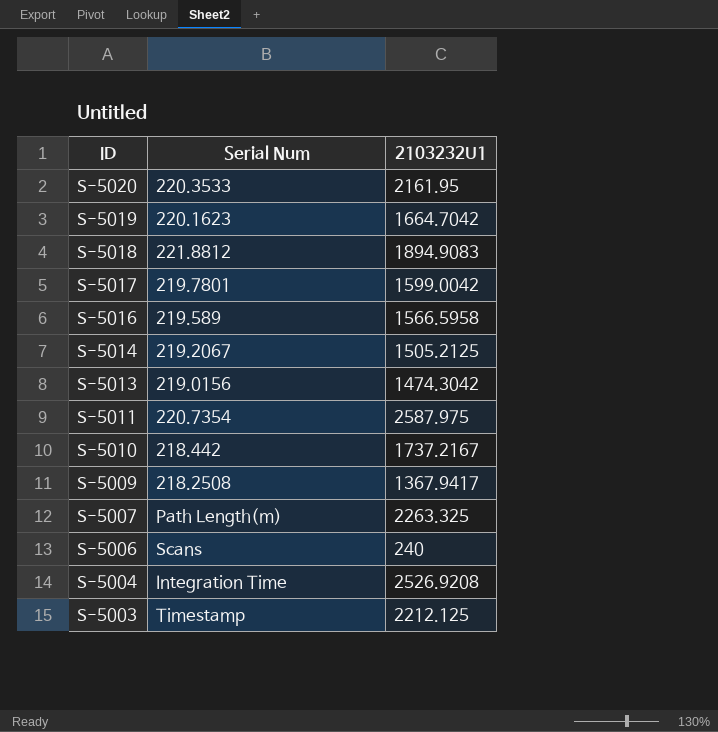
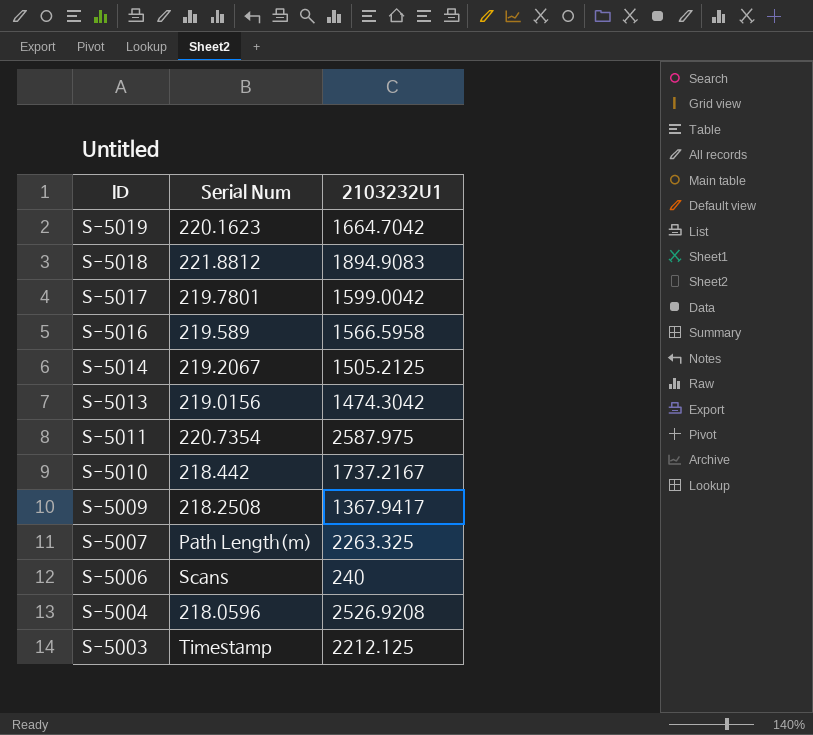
row S-5020: 220.3533 | 2161.95 -> none
S-5004 | Serial Num: Integration Time -> 218.0596

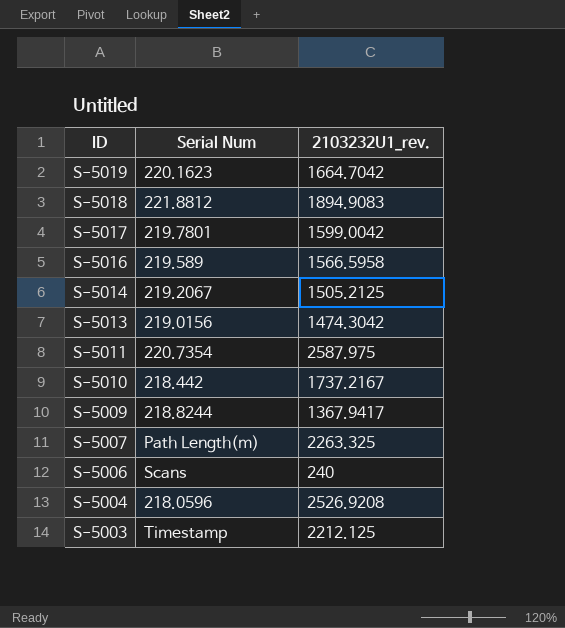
column name: 2103232U1 -> 2103232U1_rev.
S-5009 | Serial Num: 218.2508 -> 218.8244

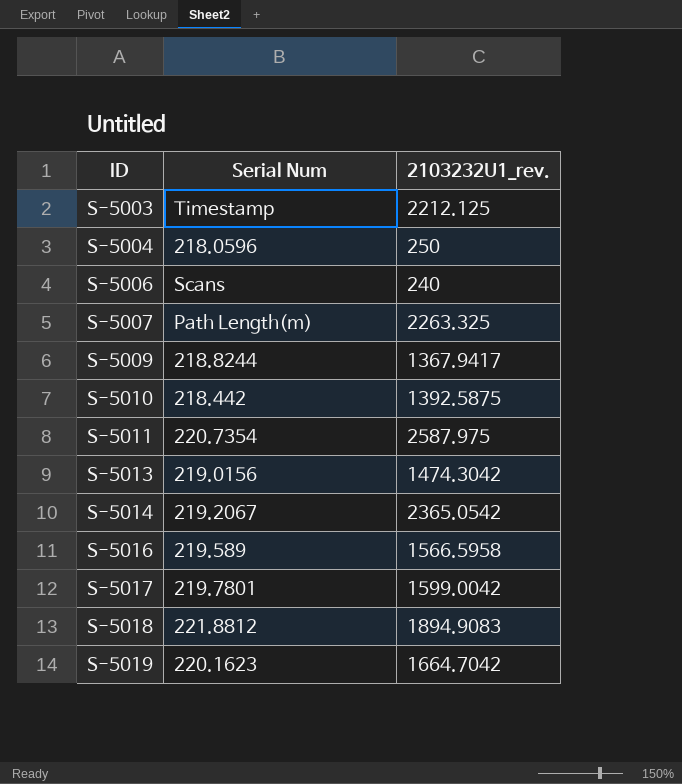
row order: ID descending -> ID ascending
S-5004 | 2103232U1_rev.: 2526.9208 -> 250
S-5010 | 2103232U1_rev.: 1737.2167 -> 1392.5875
S-5014 | 2103232U1_rev.: 1505.2125 -> 2365.0542

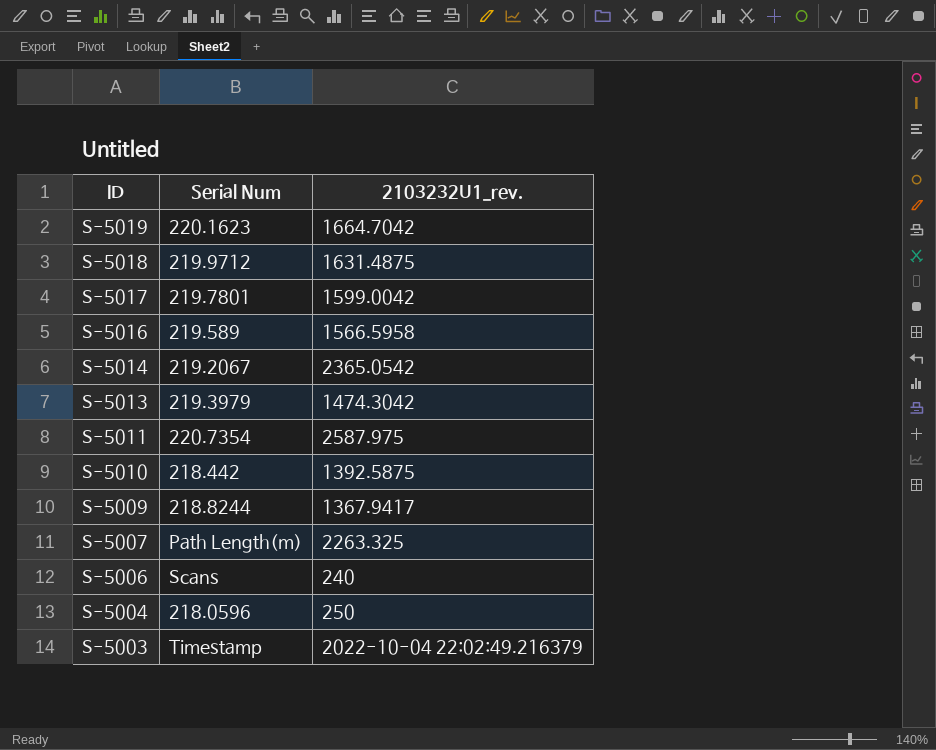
row order: ID ascending -> ID descending
S-5018 | Serial Num: 221.8812 -> 219.9712
S-5018 | 2103232U1_rev.: 1894.9083 -> 1631.4875
S-5013 | Serial Num: 219.0156 -> 219.3979
S-5003 | 2103232U1_rev.: 2212.125 -> 2022-10-04 22:02:49.216379

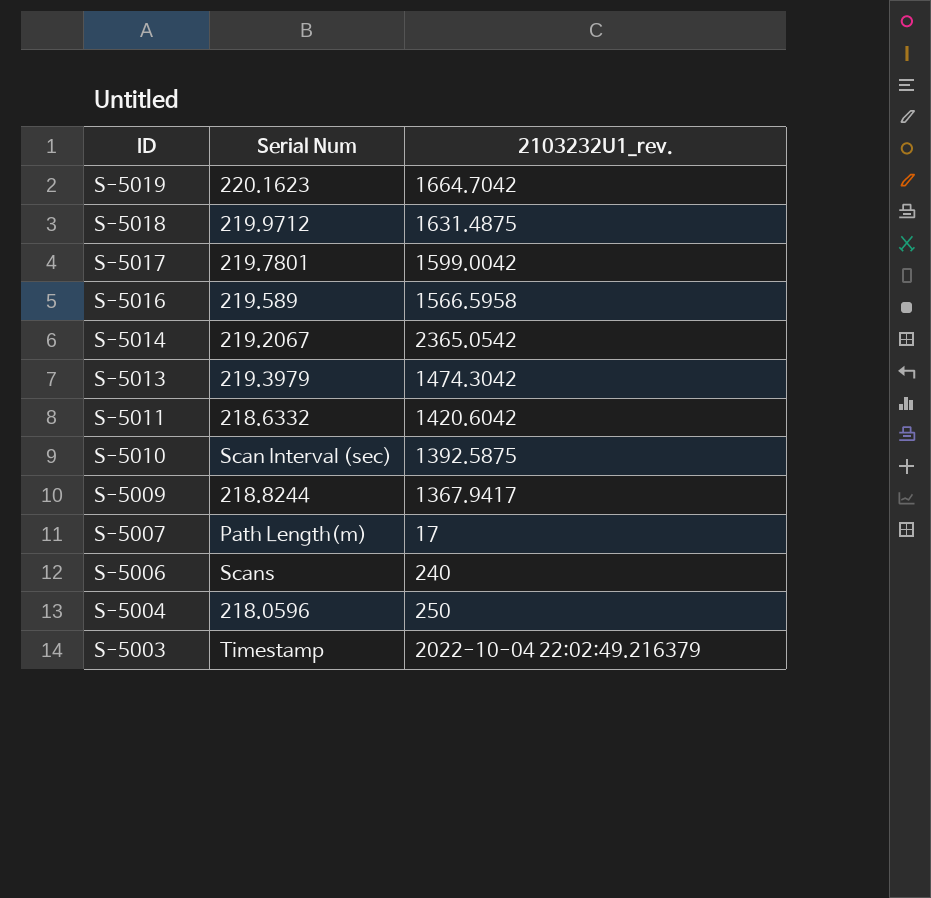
S-5011 | Serial Num: 220.7354 -> 218.6332
S-5011 | 2103232U1_rev.: 2587.975 -> 1420.6042
S-5010 | Serial Num: 218.442 -> Scan Interval (sec)
S-5007 | 2103232U1_rev.: 2263.325 -> 17

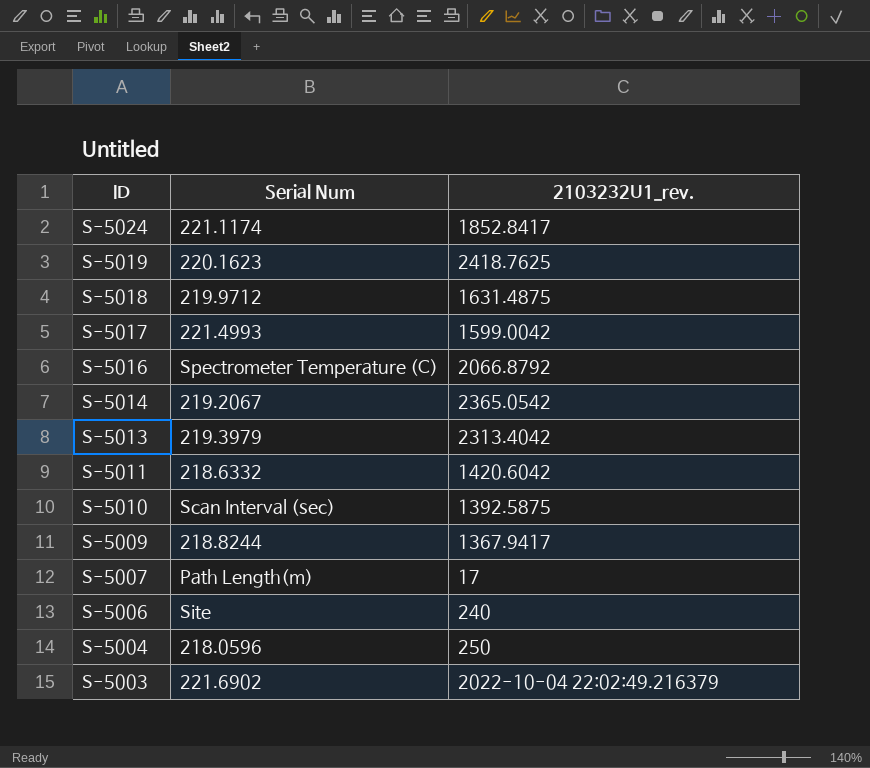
row S-5024: none -> 221.1174 | 1852.8417
S-5019 | 2103232U1_rev.: 1664.7042 -> 2418.7625
S-5017 | Serial Num: 219.7801 -> 221.4993
S-5016 | Serial Num: 219.589 -> Spectrometer Temperature (C)
S-5016 | 2103232U1_rev.: 1566.5958 -> 2066.8792
S-5013 | 2103232U1_rev.: 1474.3042 -> 2313.4042
S-5006 | Serial Num: Scans -> Site
S-5003 | Serial Num: Timestamp -> 221.6902

